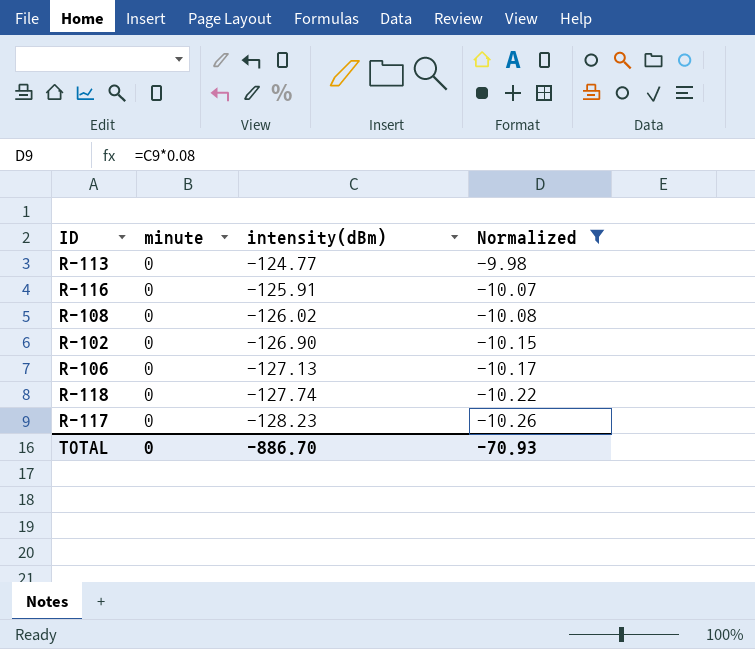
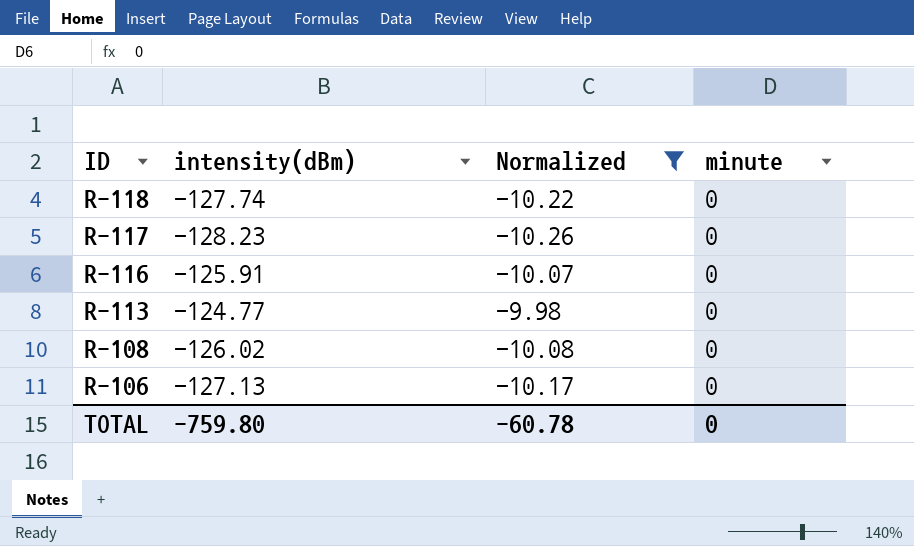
row order: intensity(dBm) descending -> ID descending
column minute | position: 2 -> 4
row R-102: 0 | -126.90 | -10.15 -> none
TOTAL | intensity(dBm): -886.70 -> -759.80
TOTAL | Normalized: -70.93 -> -60.78

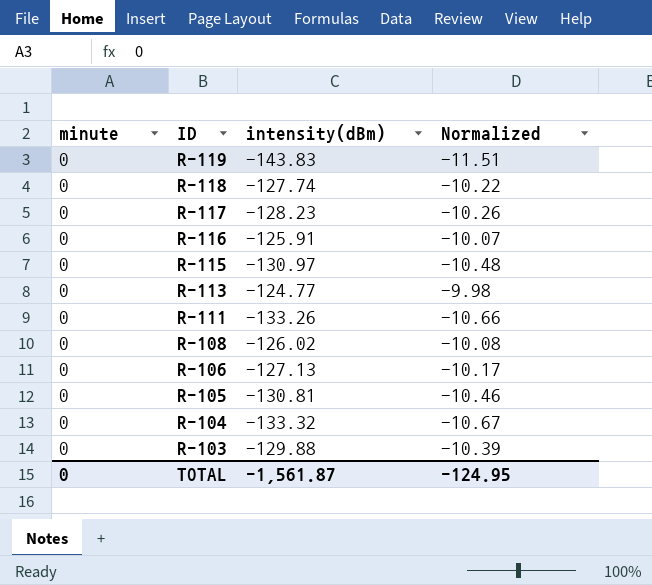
filter: Normalized >= -10.26 -> none
column minute | position: 4 -> 1
TOTAL | intensity(dBm): -759.80 -> -1,561.87
TOTAL | Normalized: -60.78 -> -124.95

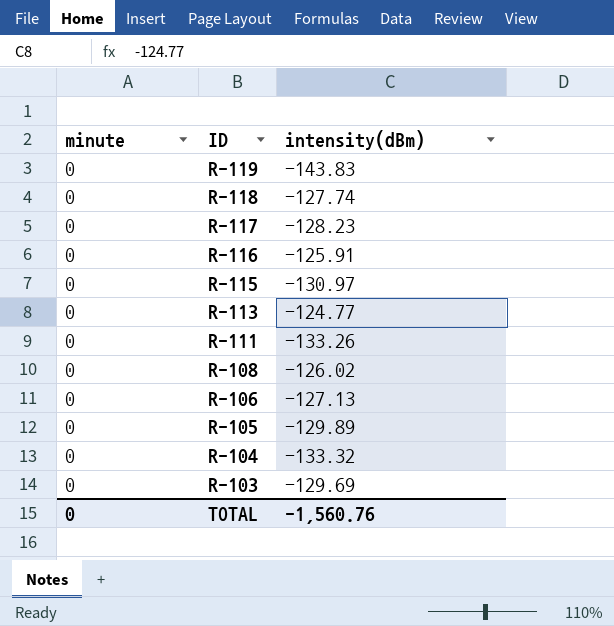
column Normalized | formula: [intensity(dBm)] * 0.08 -> none
R-105 | intensity(dBm): -130.81 -> -129.89
R-103 | intensity(dBm): -129.88 -> -129.69
TOTAL | intensity(dBm): -1,561.87 -> -1,560.76

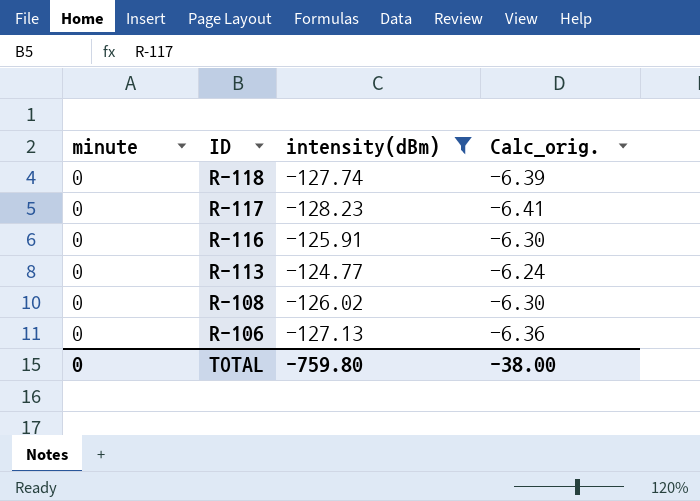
filter: none -> intensity(dBm) >= -128.23
column Calc_orig. | formula: none -> [intensity(dBm)] * 0.05
TOTAL | intensity(dBm): -1,560.76 -> -759.80

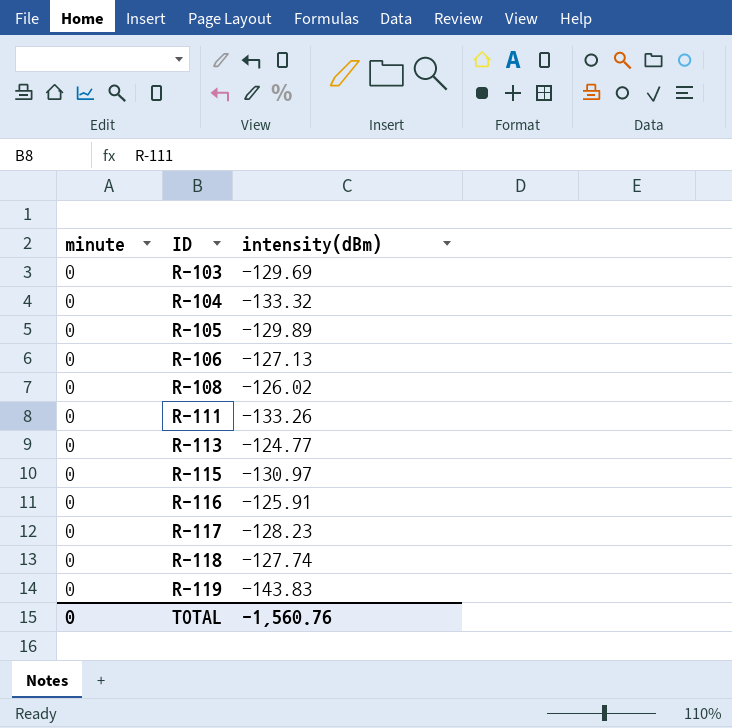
filter: intensity(dBm) >= -128.23 -> none
row order: ID descending -> ID ascending
column Calc_orig. | formula: [intensity(dBm)] * 0.05 -> none
TOTAL | intensity(dBm): -759.80 -> -1,560.76

